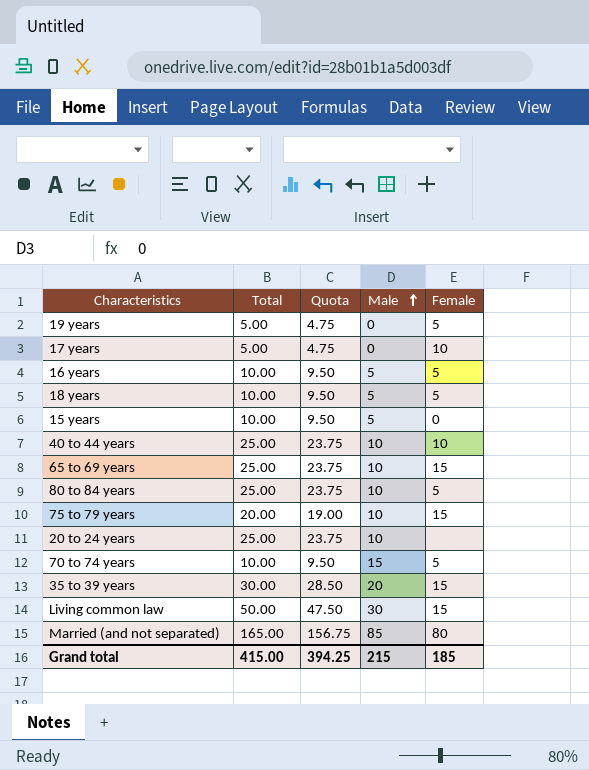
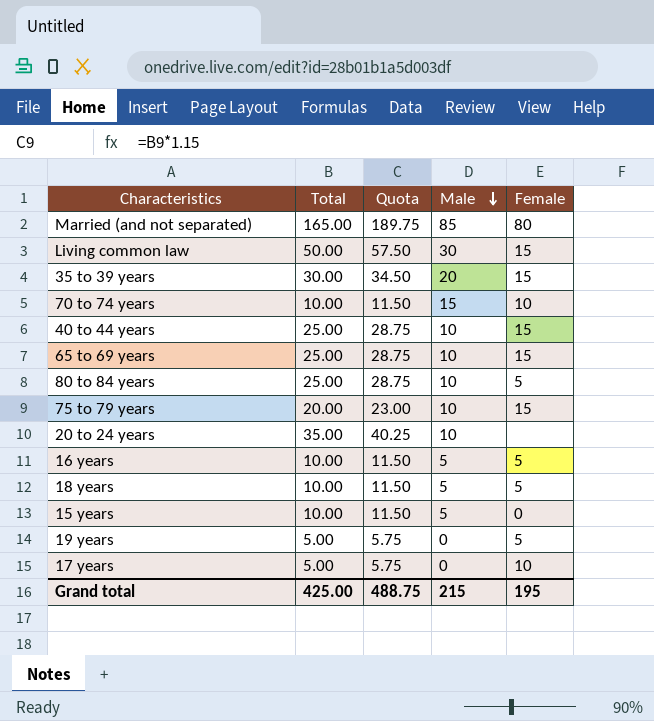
row order: Male ascending -> Male descending
column Quota | formula: [Total] * 0.95 -> [Total] * 1.15
70 to 74 years | Female: 5 -> 10
40 to 44 years | Female: 10 -> 15
20 to 24 years | Total: 25.00 -> 35.00
Grand total | Total: 415.00 -> 425.00
Grand total | Quota: 394.25 -> 488.75
Grand total | Female: 185 -> 195

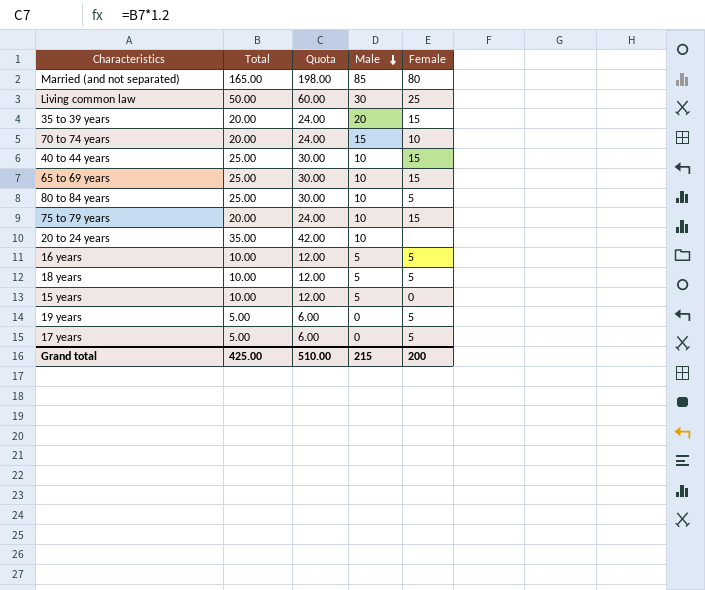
column Quota | formula: [Total] * 1.15 -> [Total] * 1.2
Living common law | Female: 15 -> 25
35 to 39 years | Total: 30.00 -> 20.00
70 to 74 years | Total: 10.00 -> 20.00
17 years | Female: 10 -> 5
Grand total | Quota: 488.75 -> 510.00
Grand total | Female: 195 -> 200

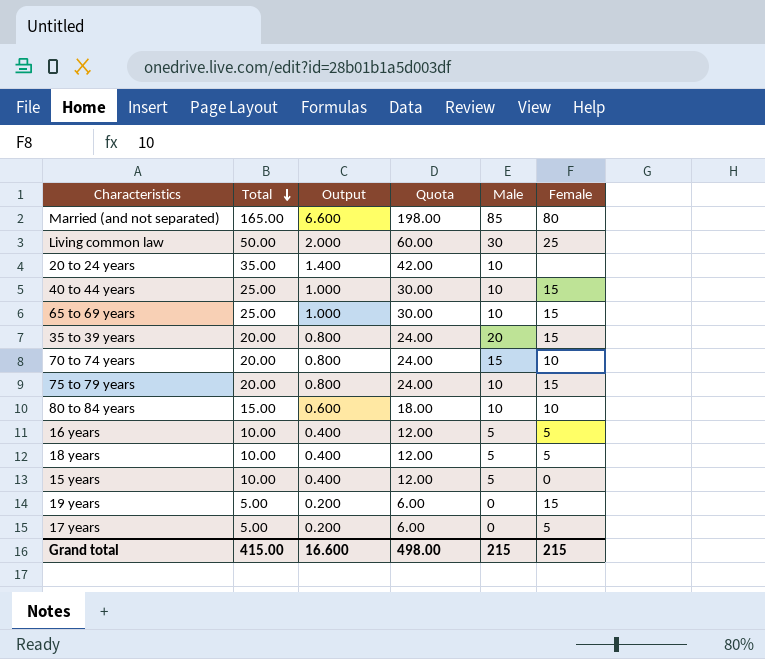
row order: Male descending -> Total descending
column Output | formula: none -> [Total] * 0.04
80 to 84 years | Total: 25.00 -> 15.00
80 to 84 years | Quota: 30.00 -> 18.00
80 to 84 years | Female: 5 -> 10
19 years | Female: 5 -> 15
Grand total | Total: 425.00 -> 415.00
Grand total | Quota: 510.00 -> 498.00
Grand total | Female: 200 -> 215

